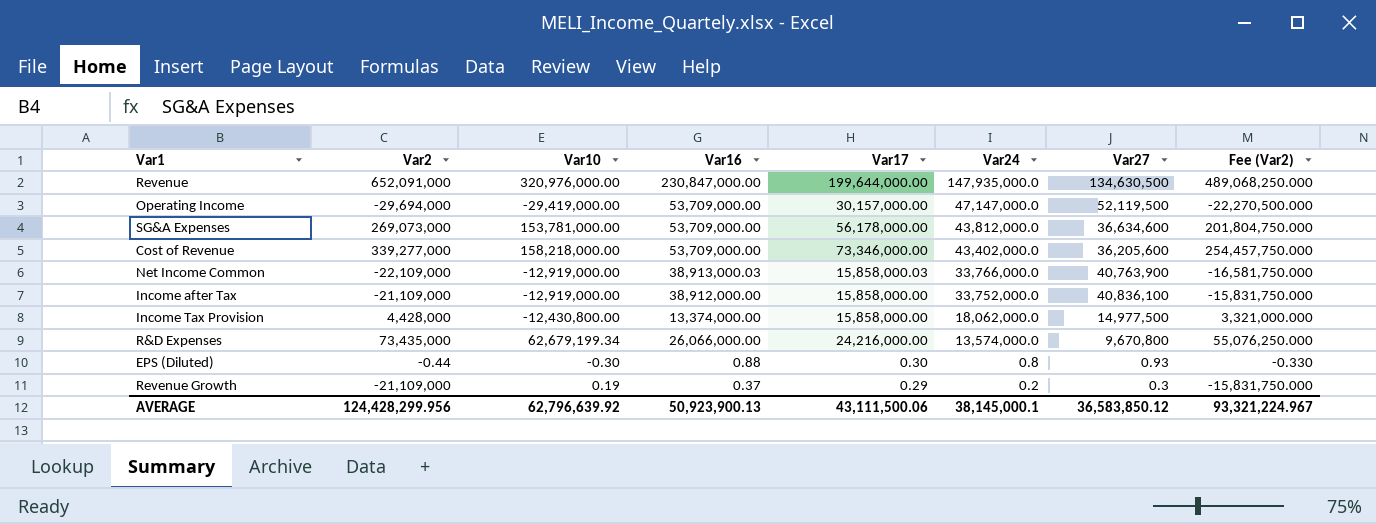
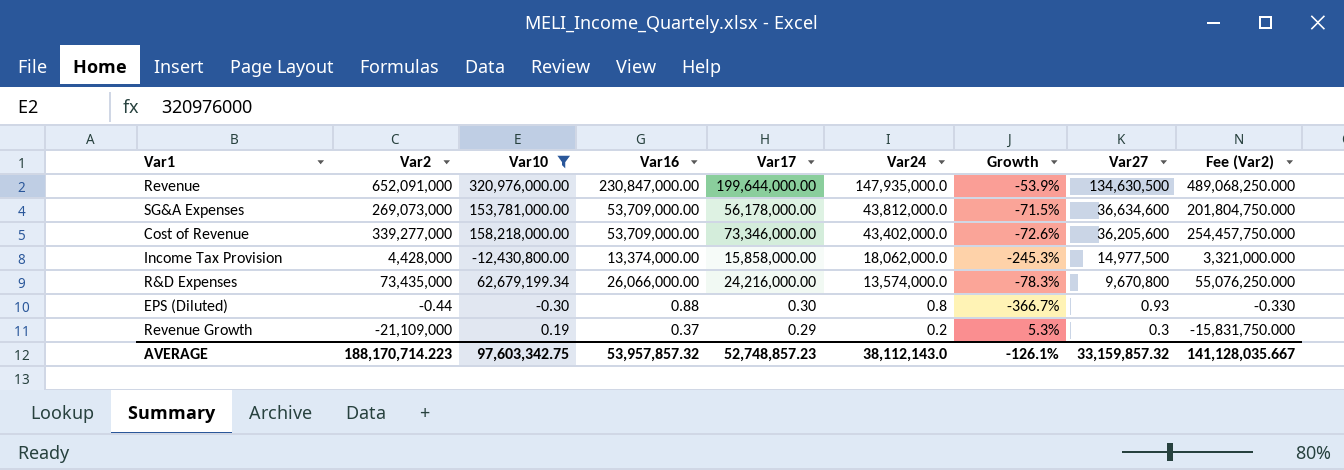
filter: none -> Var10 >= -12,430,800.00
column Growth | formula: none -> ([Var24] - [Var10]) / [Var10]
AVERAGE | Var2: 124,428,299.956 -> 188,170,714.223
AVERAGE | Var10: 62,796,639.92 -> 97,603,342.75
AVERAGE | Var16: 50,923,900.13 -> 53,957,857.32
AVERAGE | Var17: 43,111,500.06 -> 52,748,857.23
AVERAGE | Var24: 38,145,000.1 -> 38,112,143.0
AVERAGE | Var27: 36,583,850.12 -> 33,159,857.32
AVERAGE | Fee (Var2): 93,321,224.967 -> 141,128,035.667

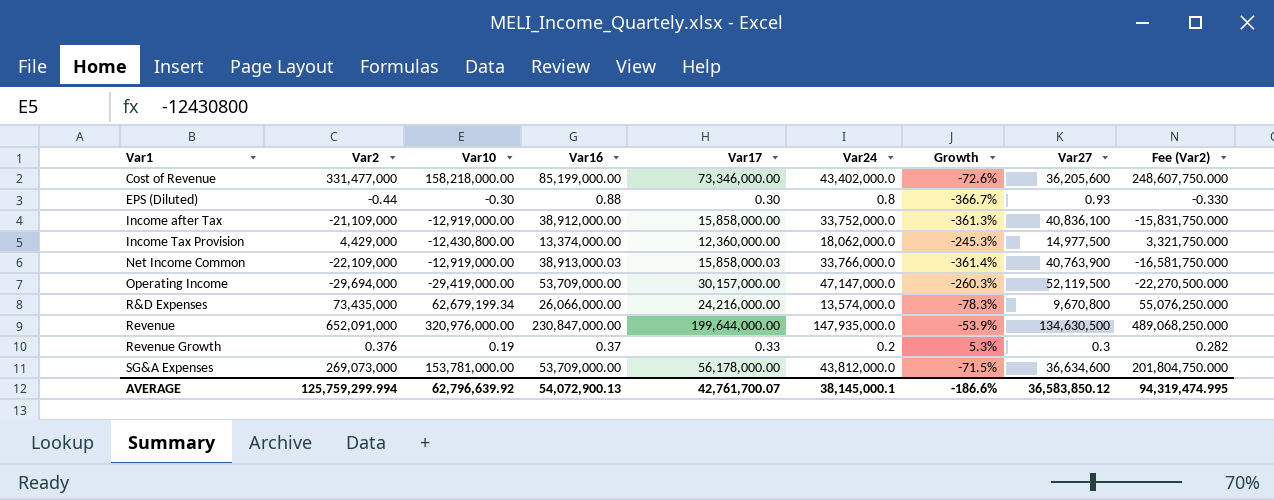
filter: Var10 >= -12,430,800.00 -> none
row order: Var24 descending -> Var1 ascending
Cost of Revenue | Var2: 339,277,000 -> 331,477,000
Cost of Revenue | Var16: 53,709,000.00 -> 85,199,000.00
Cost of Revenue | Fee (Var2): 254,457,750.000 -> 248,607,750.000
Income Tax Provision | Var2: 4,428,000 -> 4,429,000
Income Tax Provision | Var17: 15,858,000.00 -> 12,360,000.00
Income Tax Provision | Fee (Var2): 3,321,000.000 -> 3,321,750.000
Revenue Growth | Var2: -21,109,000 -> 0.376
Revenue Growth | Var17: 0.29 -> 0.33
Revenue Growth | Fee (Var2): -15,831,750.000 -> 0.282
AVERAGE | Var2: 188,170,714.223 -> 125,759,299.994
AVERAGE | Var10: 97,603,342.75 -> 62,796,639.92
AVERAGE | Var16: 53,957,857.32 -> 54,072,900.13
AVERAGE | Var17: 52,748,857.23 -> 42,761,700.07
AVERAGE | Var24: 38,112,143.0 -> 38,145,000.1
AVERAGE | Growth: -126.1% -> -186.6%
AVERAGE | Var27: 33,159,857.32 -> 36,583,850.12
AVERAGE | Fee (Var2): 141,128,035.667 -> 94,319,474.995

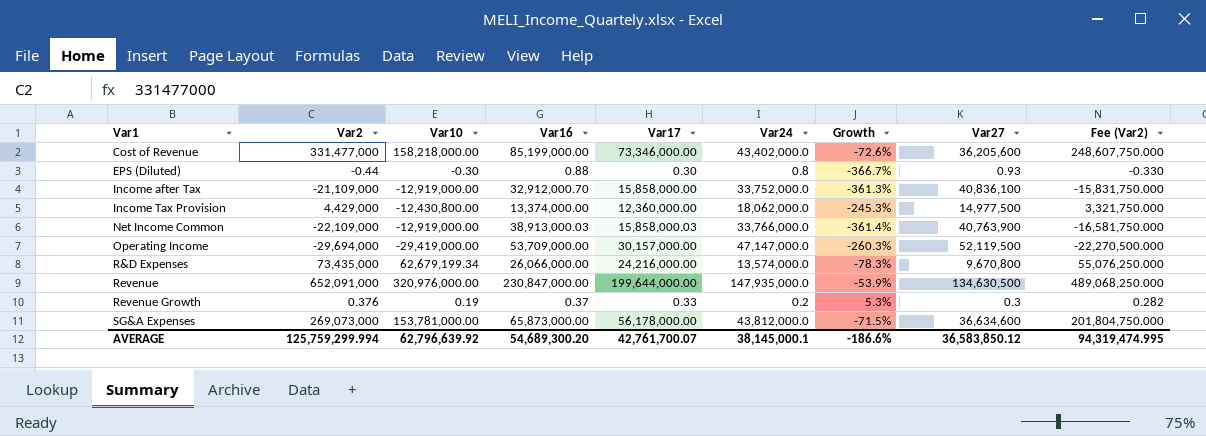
Income after Tax | Var16: 38,912,000.00 -> 32,912,000.70
SG&A Expenses | Var16: 53,709,000.00 -> 65,873,000.00
AVERAGE | Var16: 54,072,900.13 -> 54,689,300.20

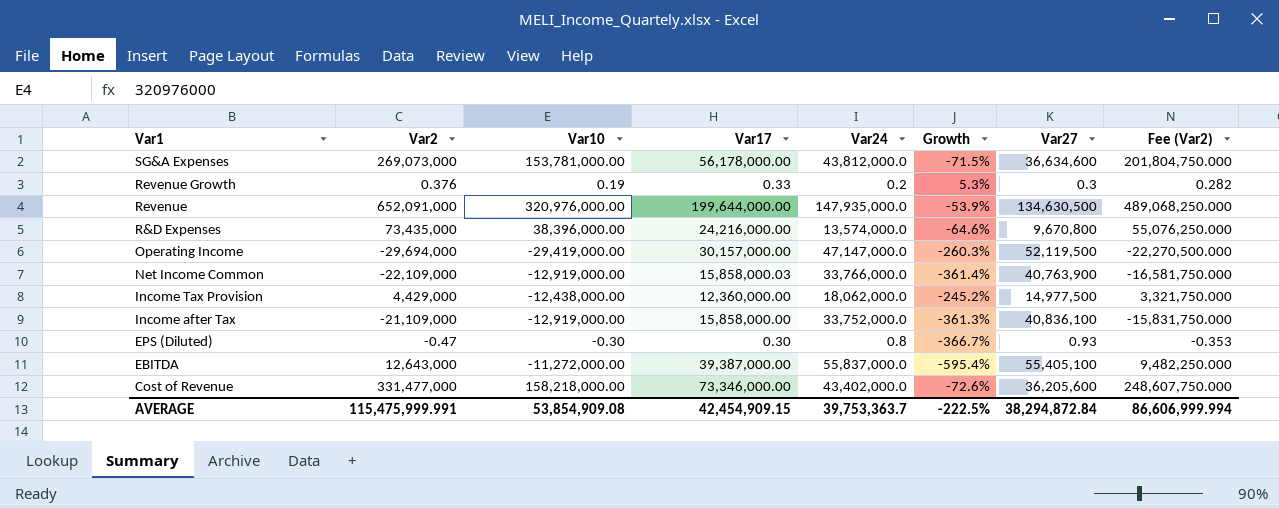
row order: Var1 ascending -> Var1 descending
column Var16 | position: 4 -> none
R&D Expenses | Var10: 62,679,199.34 -> 38,396,000.00
R&D Expenses | Growth: -78.3% -> -64.6%
Income Tax Provision | Var10: -12,430,800.00 -> -12,438,000.00
Income Tax Provision | Growth: -245.3% -> -245.2%
EPS (Diluted) | Var2: -0.44 -> -0.47
EPS (Diluted) | Fee (Var2): -0.330 -> -0.353
row EBITDA: none -> 12,643,000 | -11,272,000.00 | 39,387,000.00 | 55,837,000.0 | -595.4% | 55,405,100 | 9,482,250.000
AVERAGE | Var2: 125,759,299.994 -> 115,475,999.991
AVERAGE | Var10: 62,796,639.92 -> 53,854,909.08
AVERAGE | Var17: 42,761,700.07 -> 42,454,909.15
AVERAGE | Var24: 38,145,000.1 -> 39,753,363.7
AVERAGE | Growth: -186.6% -> -222.5%
AVERAGE | Var27: 36,583,850.12 -> 38,294,872.84
AVERAGE | Fee (Var2): 94,319,474.995 -> 86,606,999.994

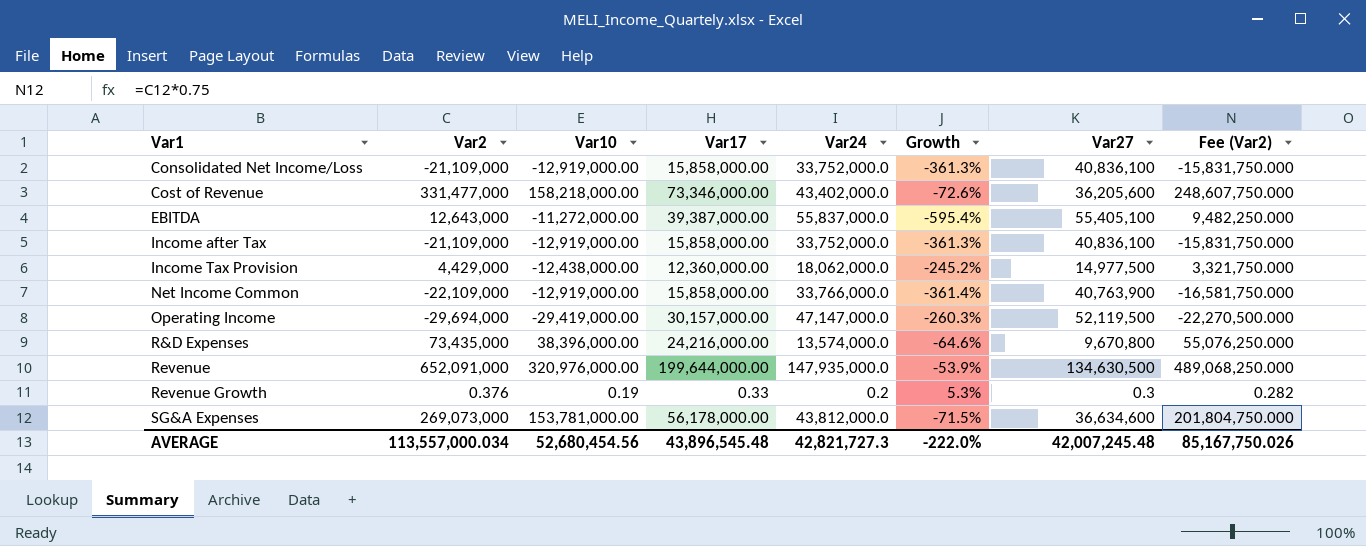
row order: Var1 descending -> Var1 ascending
row EPS (Diluted): -0.47 | -0.30 | 0.30 | 0.8 | -366.7% | 0.93 | -0.353 -> none
row Consolidated Net Income/Loss: none -> -21,109,000 | -12,919,000.00 | 15,858,000.00 | 33,752,000.0 | -361.3% | 40,836,100 | -15,831,750.000
Net Income Common | Var17: 15,858,000.03 -> 15,858,000.00
AVERAGE | Var2: 115,475,999.991 -> 113,557,000.034
AVERAGE | Var10: 53,854,909.08 -> 52,680,454.56
AVERAGE | Var17: 42,454,909.15 -> 43,896,545.48
AVERAGE | Var24: 39,753,363.7 -> 42,821,727.3
AVERAGE | Growth: -222.5% -> -222.0%
AVERAGE | Var27: 38,294,872.84 -> 42,007,245.48
AVERAGE | Fee (Var2): 86,606,999.994 -> 85,167,750.026

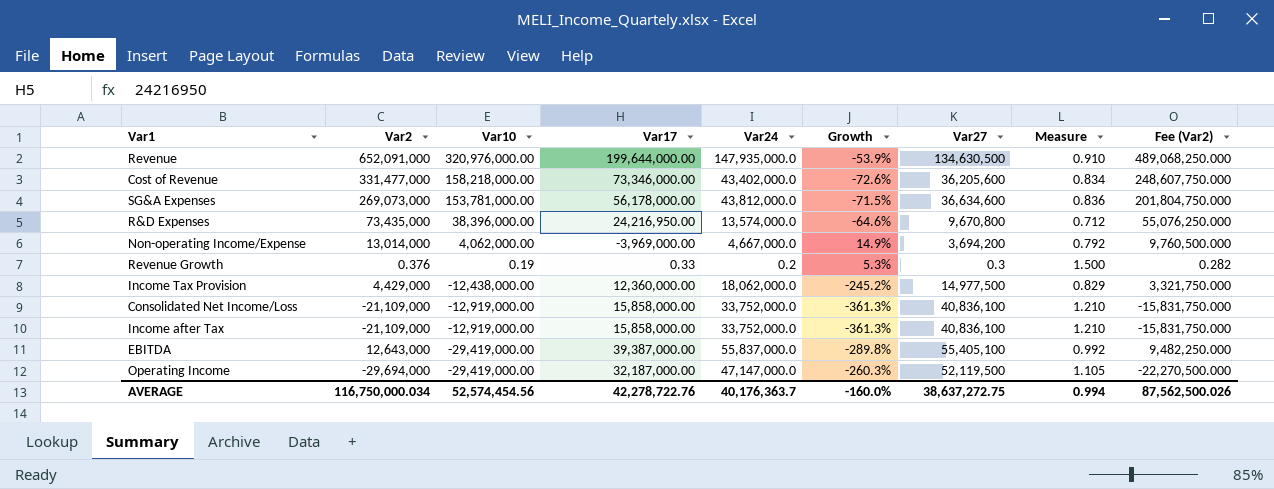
row order: Var1 ascending -> Var10 descending
column Measure | formula: none -> [Var27] / [Var24]
row Net Income Common: -22,109,000 | -12,919,000.00 | 15,858,000.00 | 33,766,000.0 | -361.4% | 40,763,900 | -16,581,750.000 -> none
R&D Expenses | Var17: 24,216,000.00 -> 24,216,950.00
row Non-operating Income/Expense: none -> 13,014,000 | 4,062,000.00 | -3,969,000.00 | 4,667,000.0 | 14.9% | 3,694,200 | 0.792 | 9,760,500.000
EBITDA | Var10: -11,272,000.00 -> -29,419,000.00
EBITDA | Growth: -595.4% -> -289.8%
Operating Income | Var17: 30,157,000.00 -> 32,187,000.00
AVERAGE | Var2: 113,557,000.034 -> 116,750,000.034
AVERAGE | Var10: 52,680,454.56 -> 52,574,454.56
AVERAGE | Var17: 43,896,545.48 -> 42,278,722.76
AVERAGE | Var24: 42,821,727.3 -> 40,176,363.7
AVERAGE | Growth: -222.0% -> -160.0%
AVERAGE | Var27: 42,007,245.48 -> 38,637,272.75
AVERAGE | Fee (Var2): 85,167,750.026 -> 87,562,500.026

